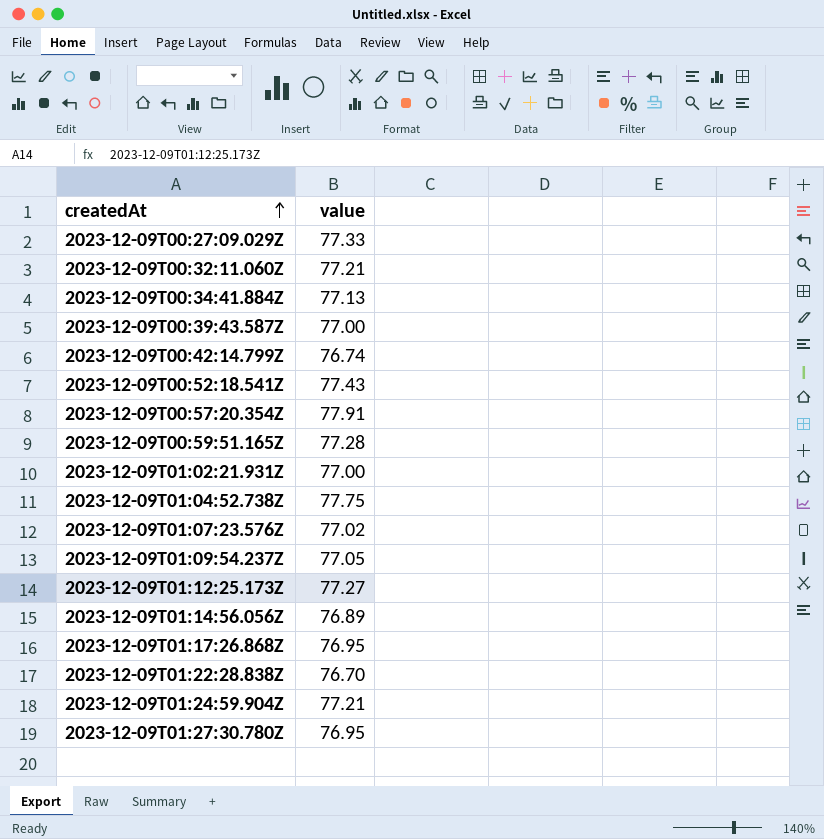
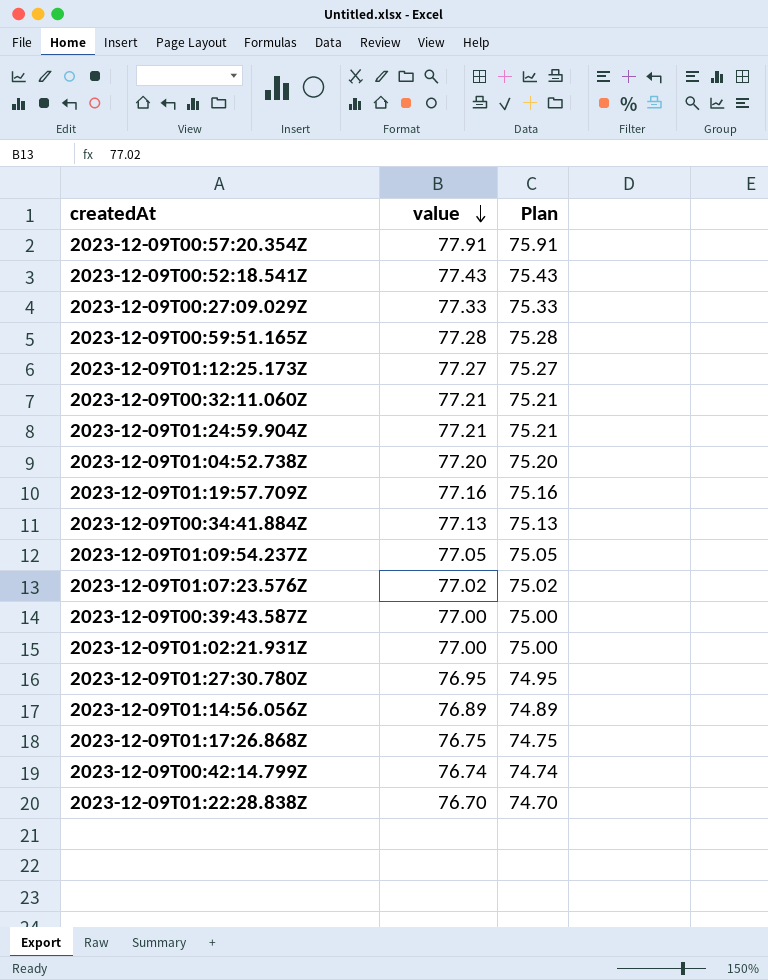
row order: createdAt ascending -> value descending
column Plan | formula: none -> [value] - 2
2023-12-09T01:04:52.738Z | value: 77.75 -> 77.20
row 2023-12-09T01:19:57.709Z: none -> 77.16 | 75.16
2023-12-09T01:17:26.868Z | value: 76.95 -> 76.75

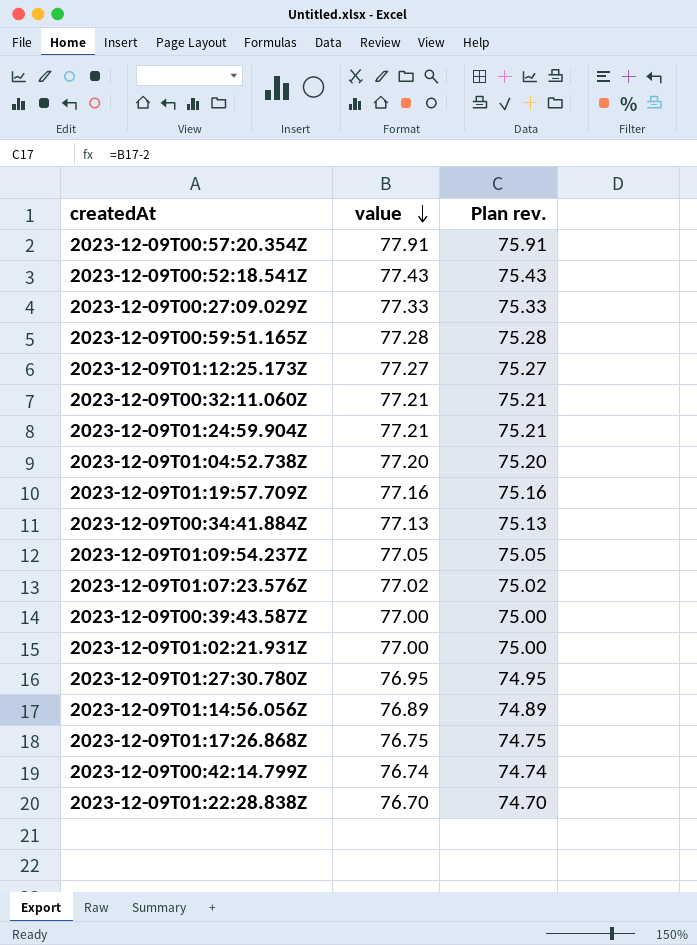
column name: Plan -> Plan rev.

